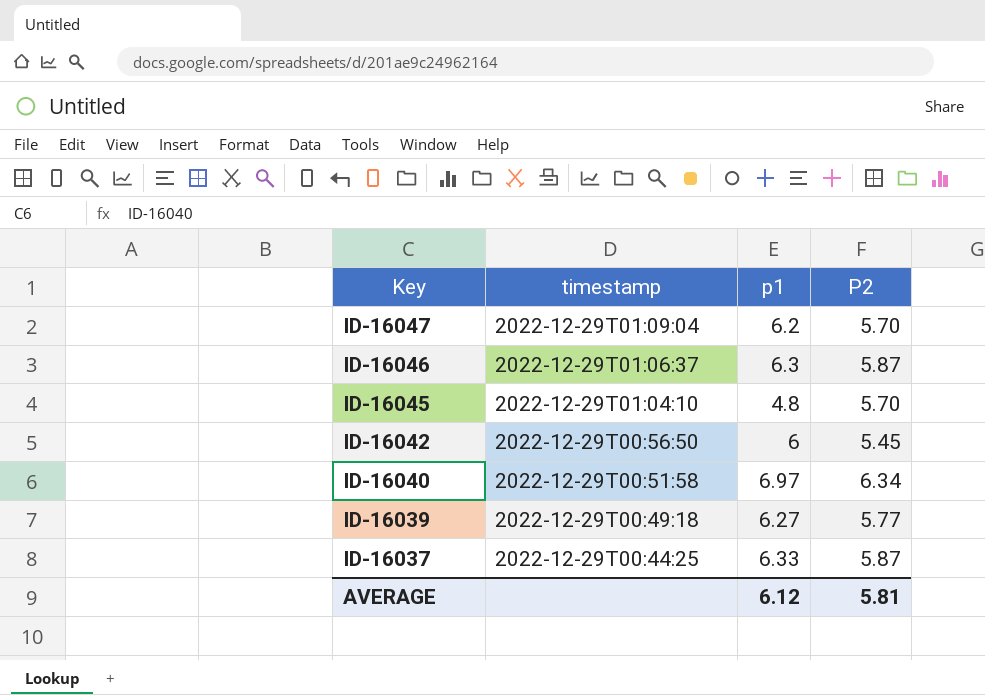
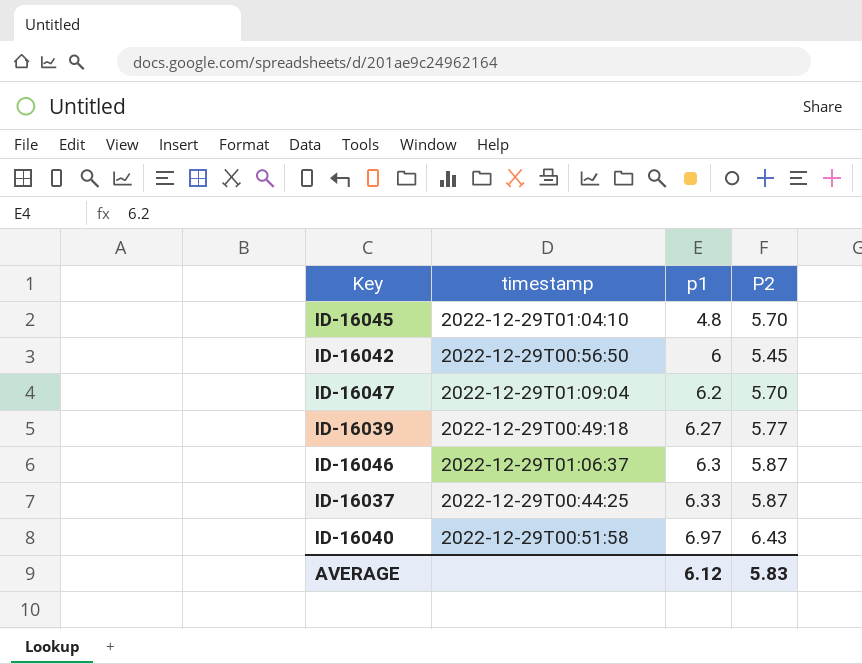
row order: Key descending -> p1 ascending
ID-16040 | P2: 6.34 -> 6.43
AVERAGE | P2: 5.81 -> 5.83

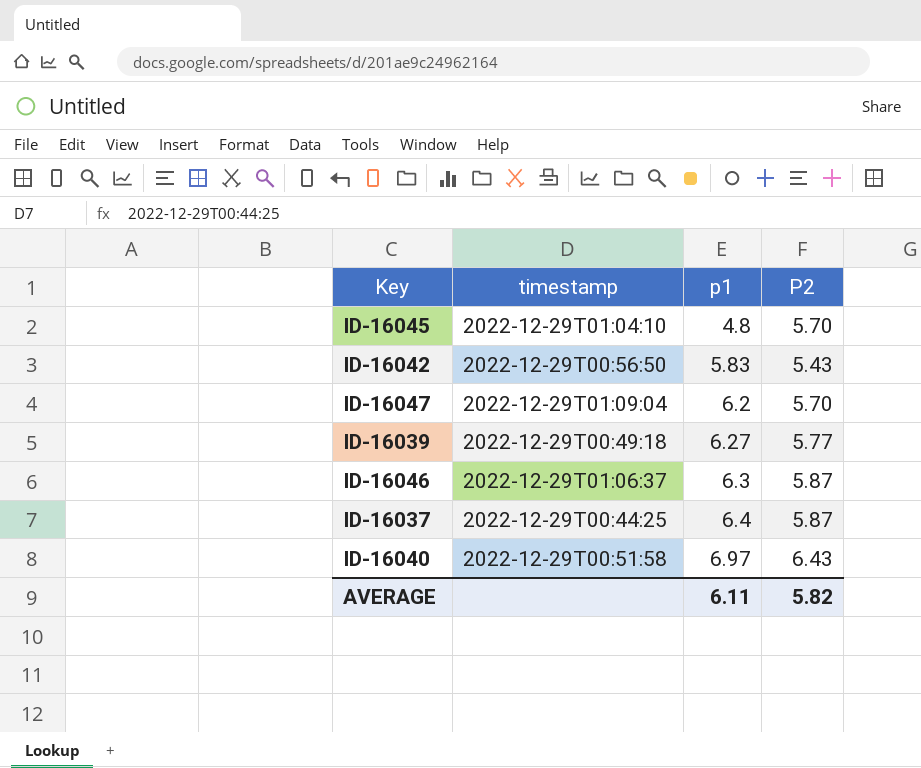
ID-16042 | p1: 6 -> 5.83
ID-16042 | P2: 5.45 -> 5.43
ID-16037 | p1: 6.33 -> 6.4
AVERAGE | p1: 6.12 -> 6.11
AVERAGE | P2: 5.83 -> 5.82

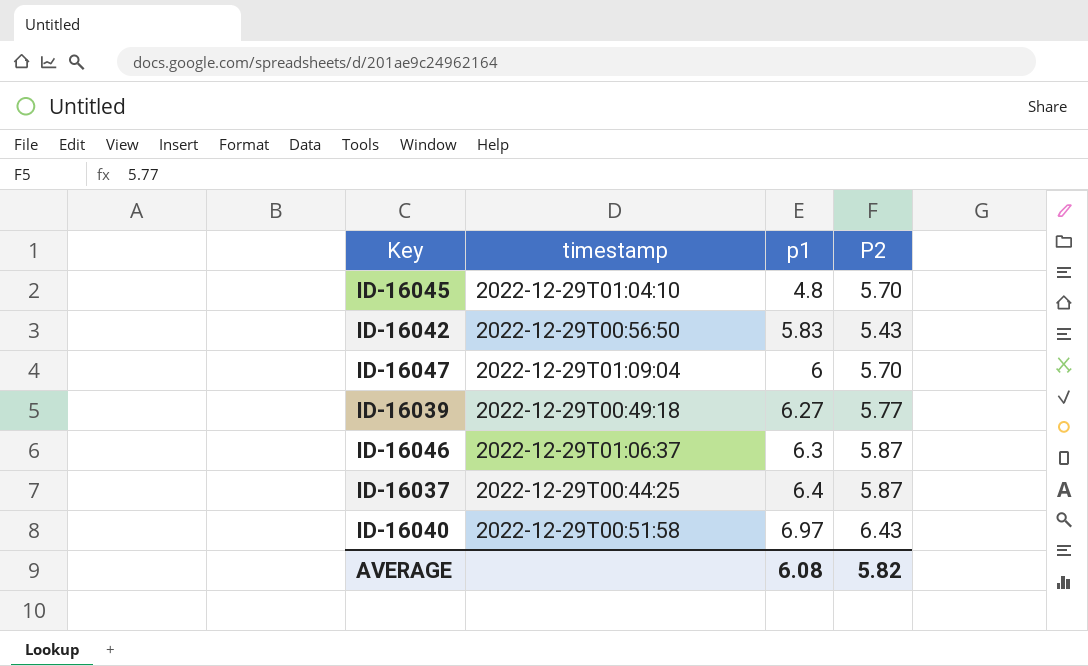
ID-16047 | p1: 6.2 -> 6
AVERAGE | p1: 6.11 -> 6.08

